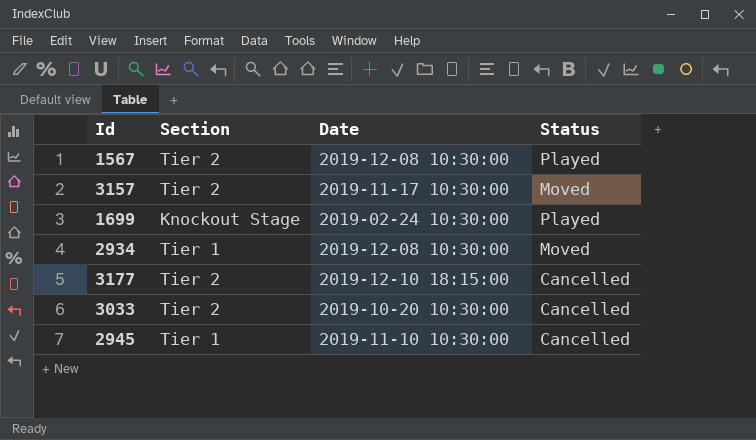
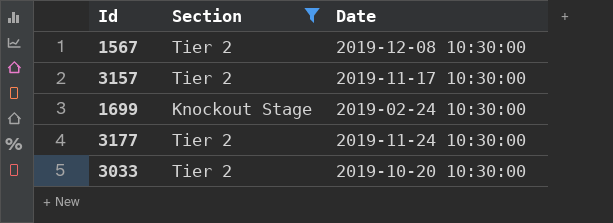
filter: none -> Section != Tier 1
column Status | position: 4 -> none
3177 | Date: 2019-12-10 18:15:00 -> 2019-11-24 10:30:00

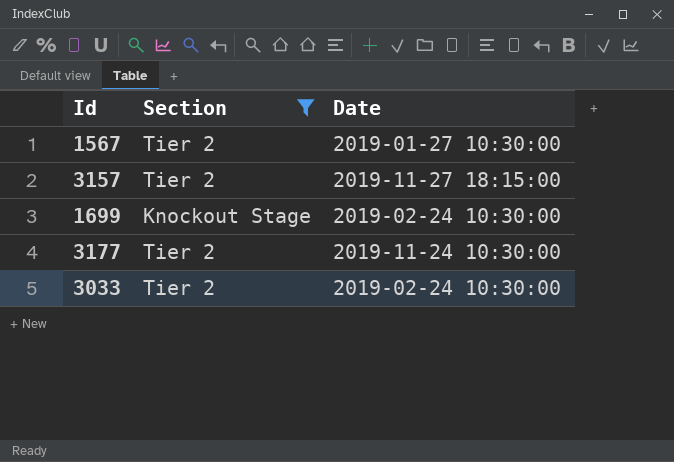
1567 | Date: 2019-12-08 10:30:00 -> 2019-01-27 10:30:00
3157 | Date: 2019-11-17 10:30:00 -> 2019-11-27 18:15:00
3033 | Date: 2019-10-20 10:30:00 -> 2019-02-24 10:30:00

